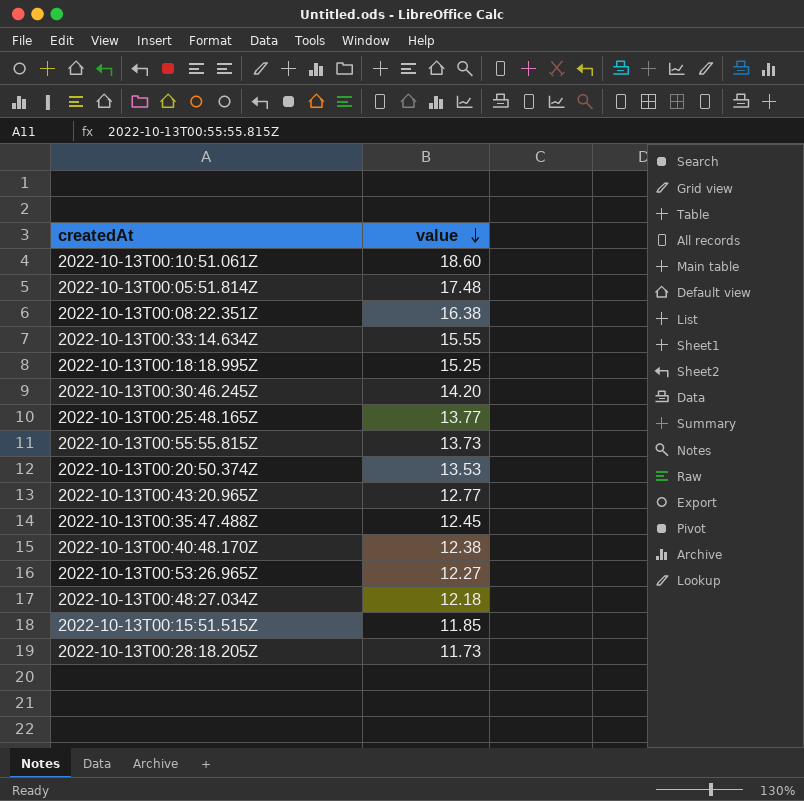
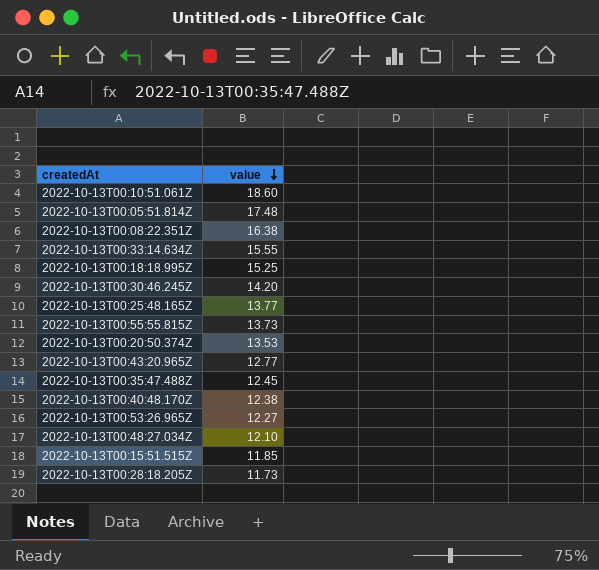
2022-10-13T00:48:27.034Z | value: 12.18 -> 12.10

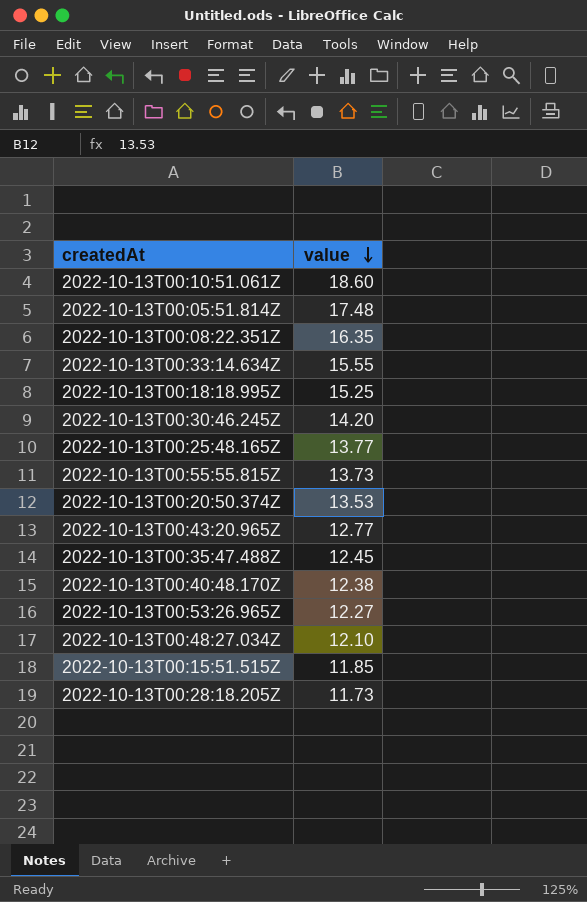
2022-10-13T00:08:22.351Z | value: 16.38 -> 16.35

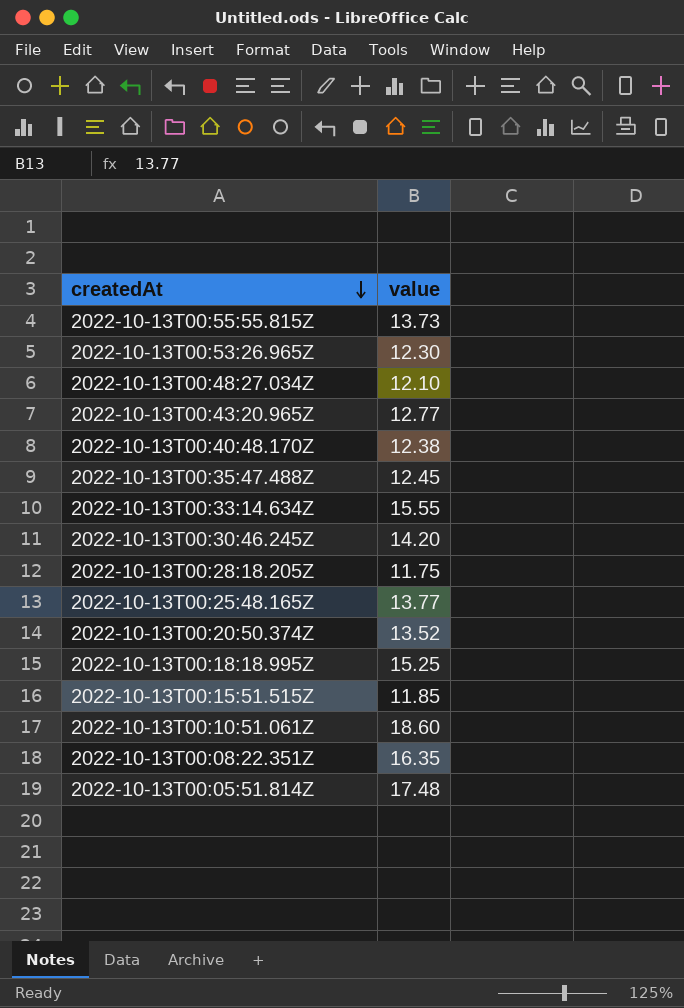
row order: value descending -> createdAt descending
2022-10-13T00:53:26.965Z | value: 12.27 -> 12.30
2022-10-13T00:28:18.205Z | value: 11.73 -> 11.75
2022-10-13T00:20:50.374Z | value: 13.53 -> 13.52

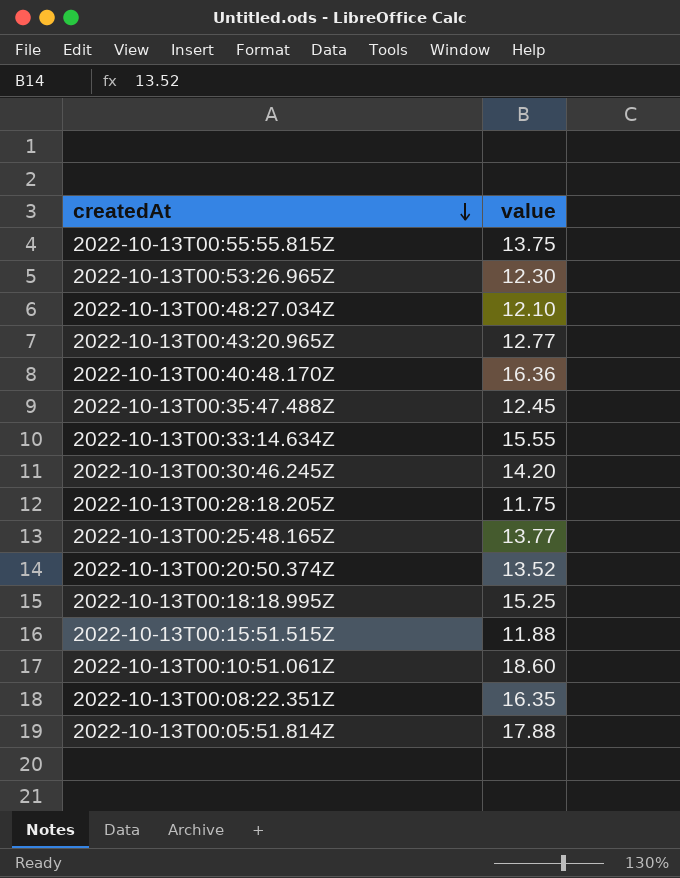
2022-10-13T00:55:55.815Z | value: 13.73 -> 13.75
2022-10-13T00:40:48.170Z | value: 12.38 -> 16.36
2022-10-13T00:15:51.515Z | value: 11.85 -> 11.88
2022-10-13T00:05:51.814Z | value: 17.48 -> 17.88

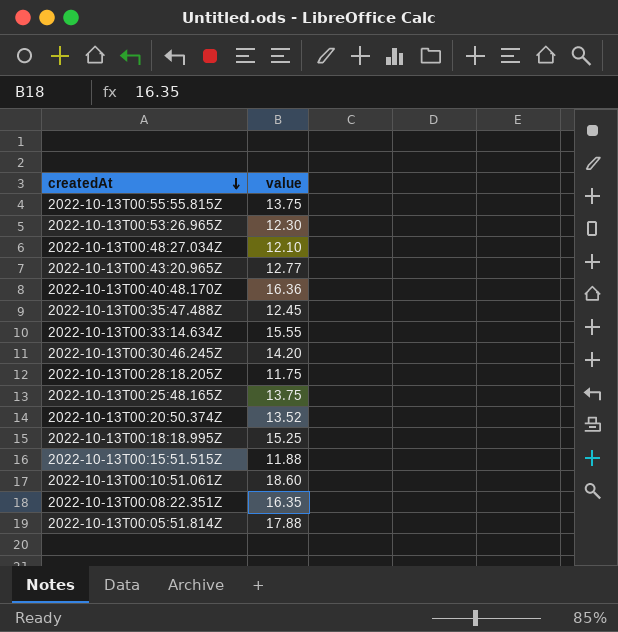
2022-10-13T00:25:48.165Z | value: 13.77 -> 13.75

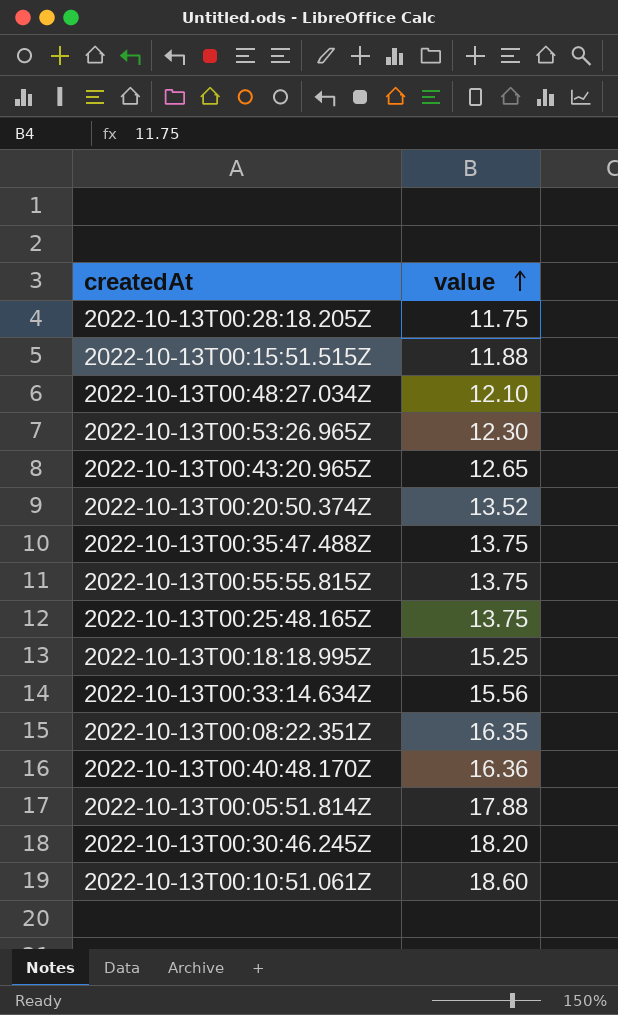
row order: createdAt descending -> value ascending
2022-10-13T00:43:20.965Z | value: 12.77 -> 12.65
2022-10-13T00:35:47.488Z | value: 12.45 -> 13.75
2022-10-13T00:33:14.634Z | value: 15.55 -> 15.56
2022-10-13T00:30:46.245Z | value: 14.20 -> 18.20

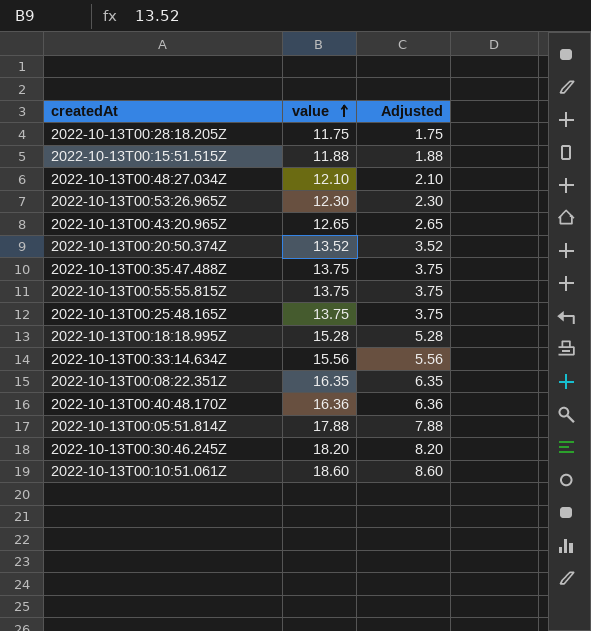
column Adjusted | formula: none -> [value] - 10
2022-10-13T00:18:18.995Z | value: 15.25 -> 15.28

